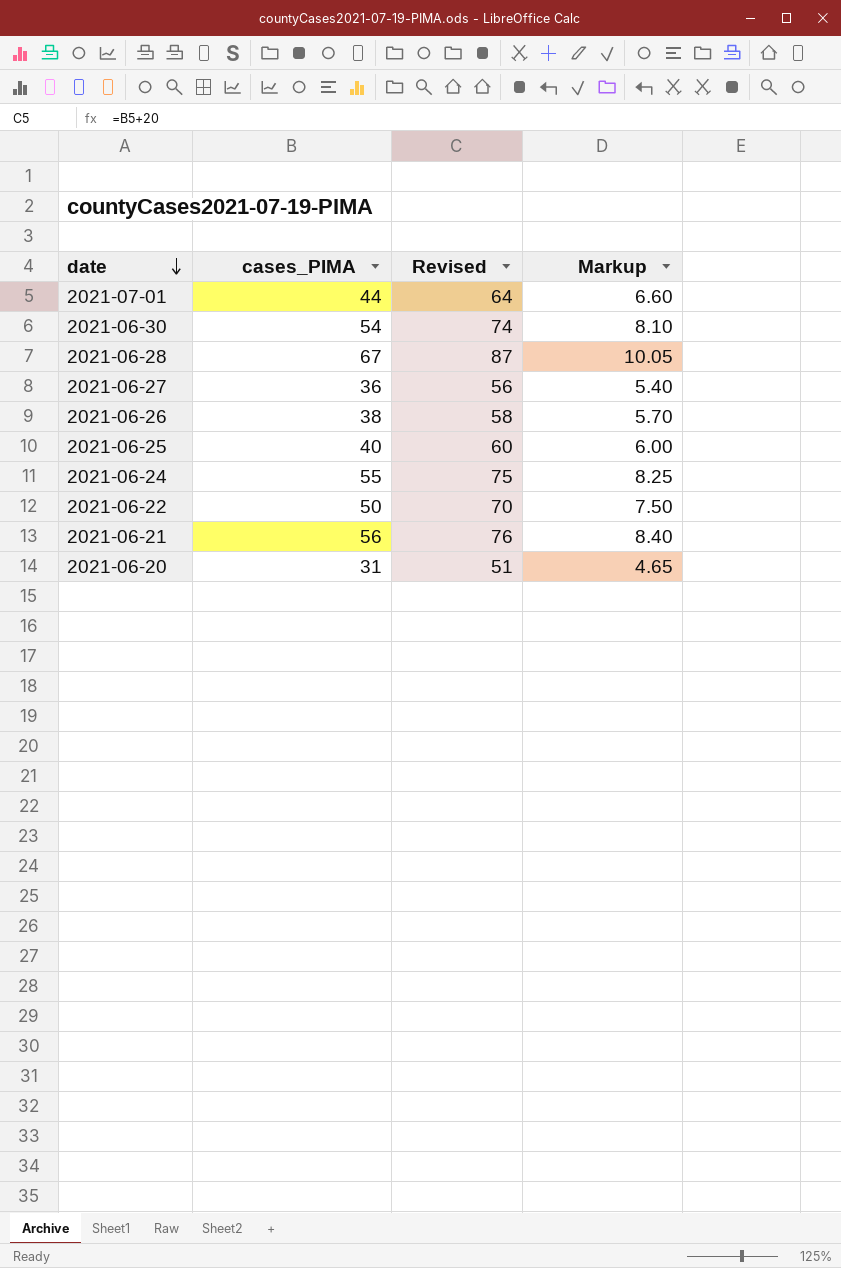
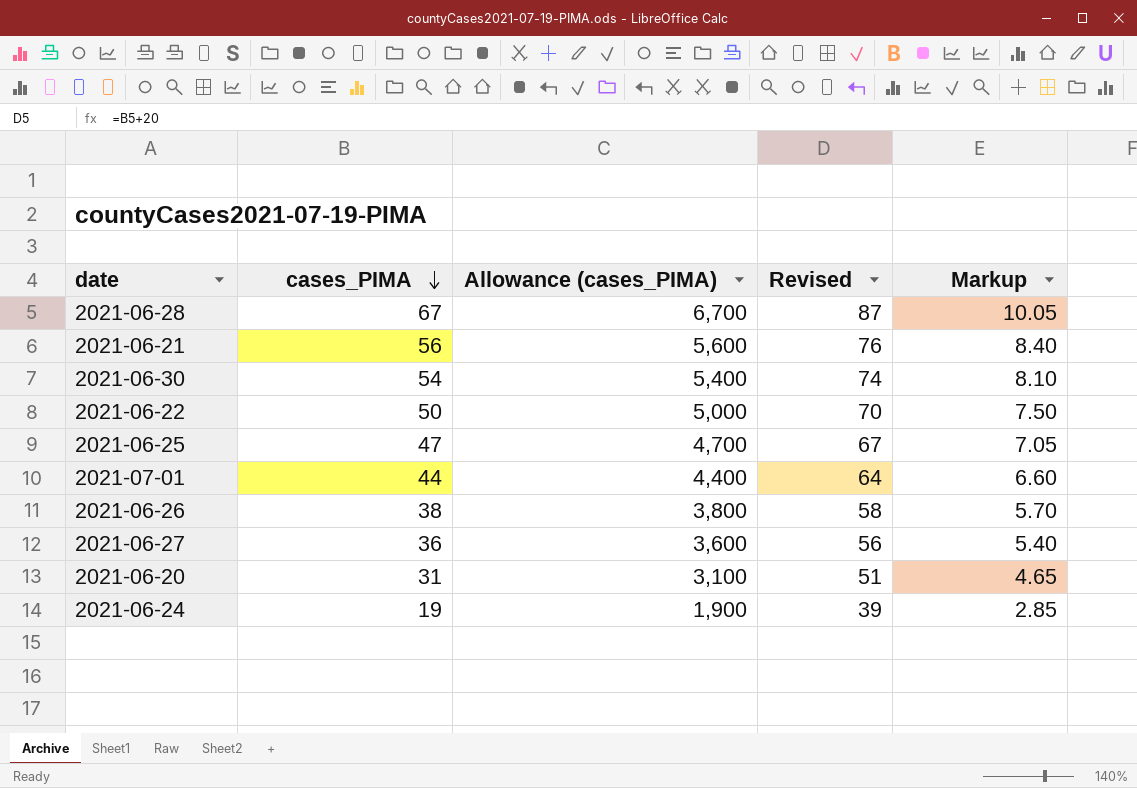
row order: date descending -> cases_PIMA descending
column Allowance (cases_PIMA) | formula: none -> [cases_PIMA] * 100
2021-06-25 | cases_PIMA: 40 -> 47
2021-06-25 | Revised: 60 -> 67
2021-06-25 | Markup: 6.00 -> 7.05
2021-06-24 | cases_PIMA: 55 -> 19
2021-06-24 | Revised: 75 -> 39
2021-06-24 | Markup: 8.25 -> 2.85

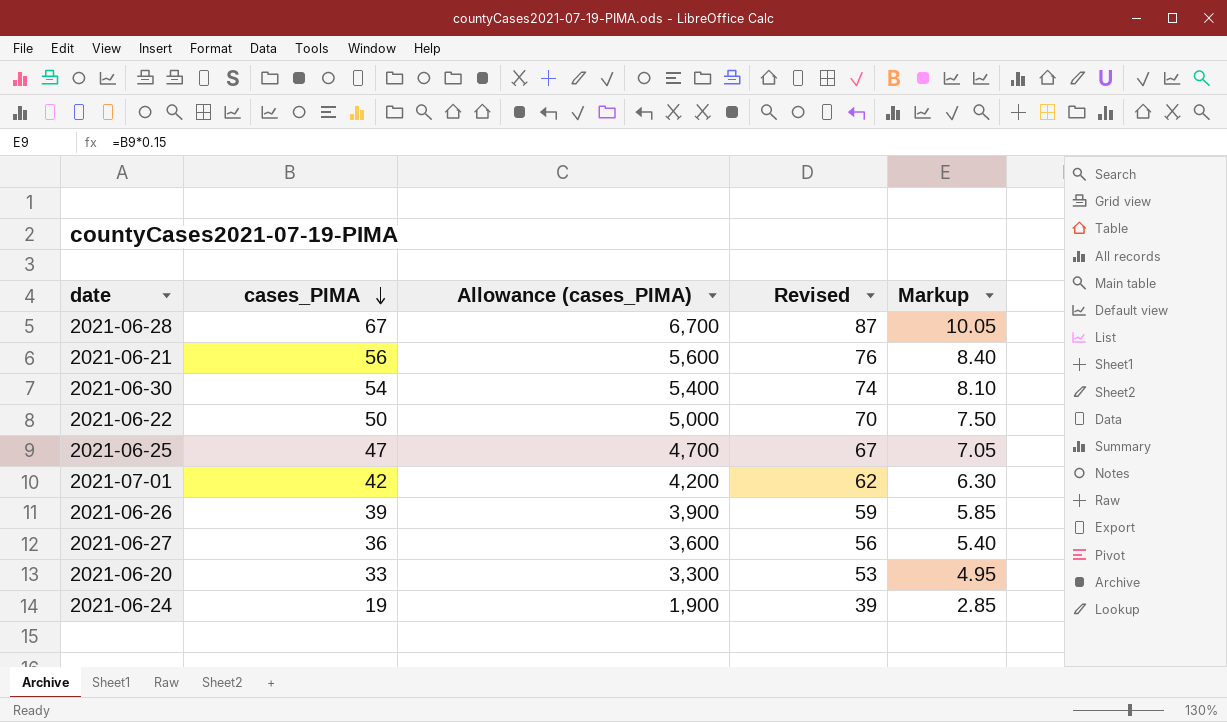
2021-07-01 | cases_PIMA: 44 -> 42
2021-07-01 | Allowance (cases_PIMA): 4,400 -> 4,200
2021-07-01 | Revised: 64 -> 62
2021-07-01 | Markup: 6.60 -> 6.30
2021-06-26 | cases_PIMA: 38 -> 39
2021-06-26 | Allowance (cases_PIMA): 3,800 -> 3,900
2021-06-26 | Revised: 58 -> 59
2021-06-26 | Markup: 5.70 -> 5.85
2021-06-20 | cases_PIMA: 31 -> 33
2021-06-20 | Allowance (cases_PIMA): 3,100 -> 3,300
2021-06-20 | Revised: 51 -> 53
2021-06-20 | Markup: 4.65 -> 4.95

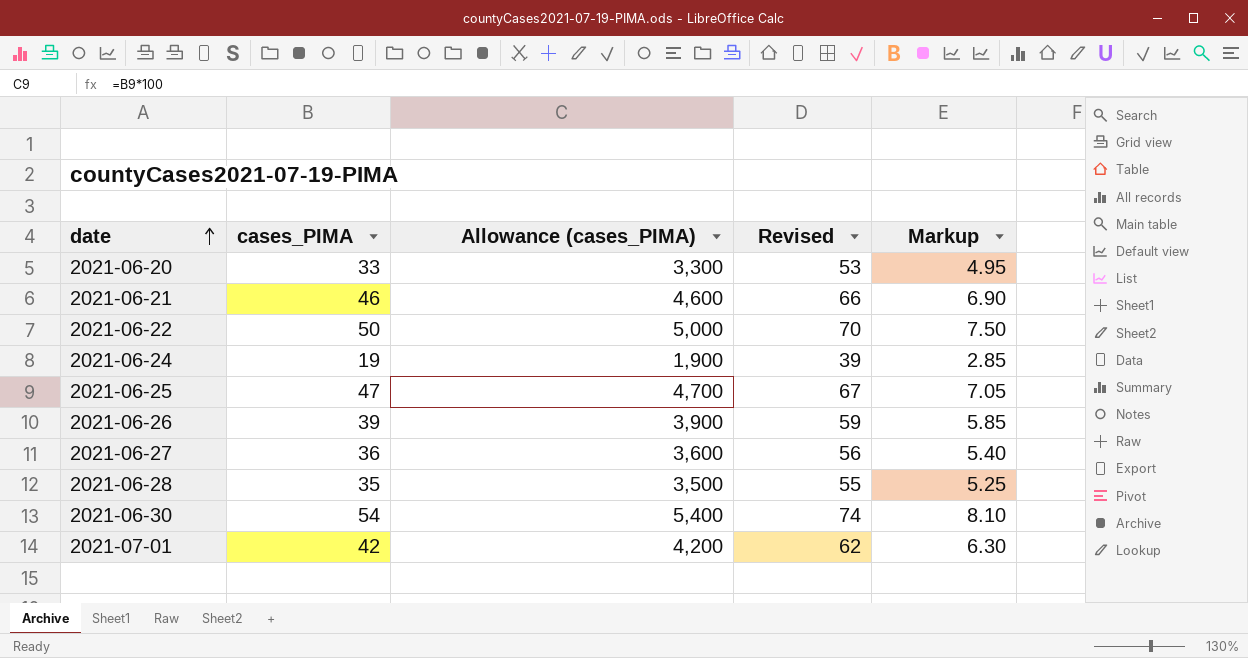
row order: cases_PIMA descending -> date ascending
2021-06-21 | cases_PIMA: 56 -> 46
2021-06-21 | Allowance (cases_PIMA): 5,600 -> 4,600
2021-06-21 | Revised: 76 -> 66
2021-06-21 | Markup: 8.40 -> 6.90
2021-06-28 | cases_PIMA: 67 -> 35
2021-06-28 | Allowance (cases_PIMA): 6,700 -> 3,500
2021-06-28 | Revised: 87 -> 55
2021-06-28 | Markup: 10.05 -> 5.25

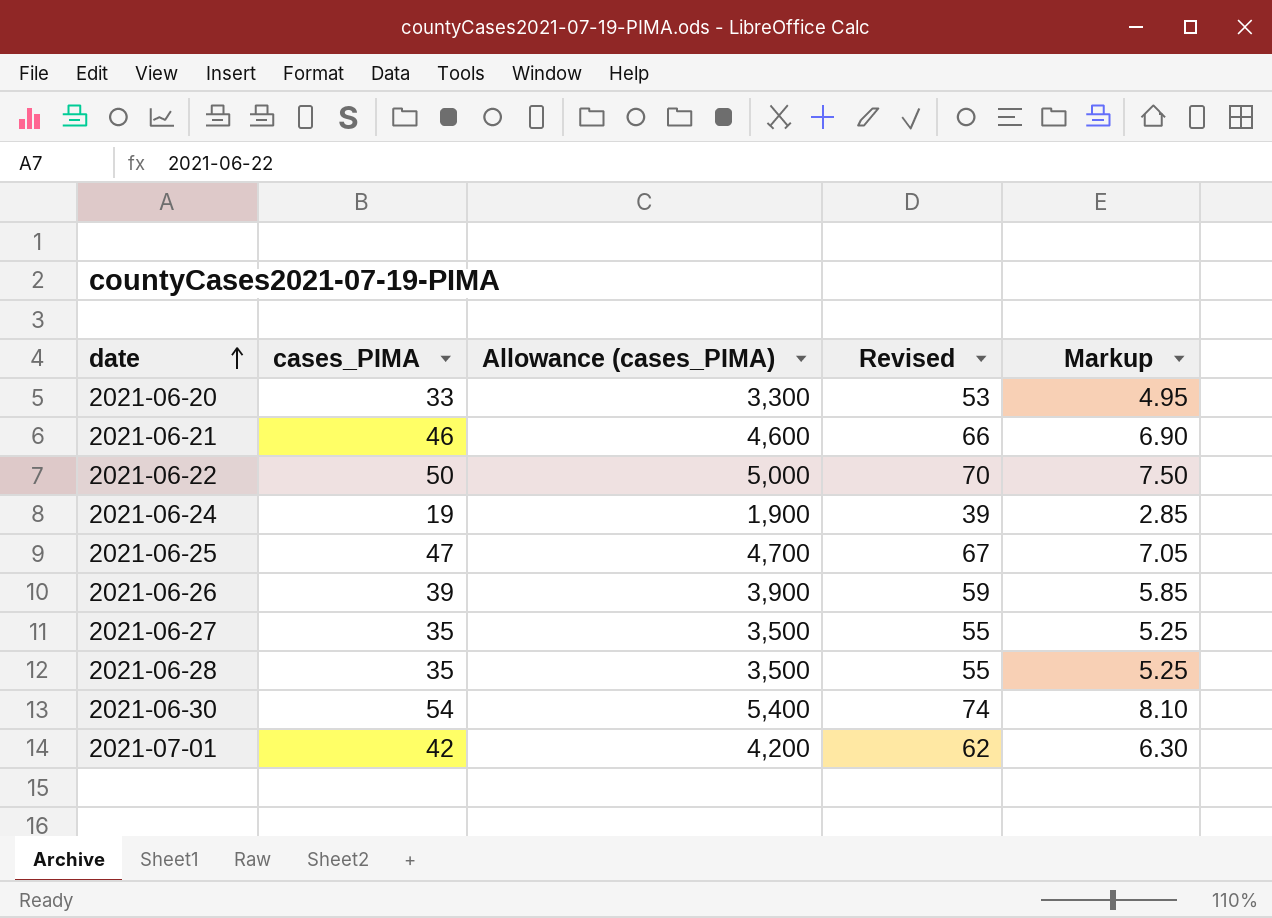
2021-06-27 | cases_PIMA: 36 -> 35
2021-06-27 | Allowance (cases_PIMA): 3,600 -> 3,500
2021-06-27 | Revised: 56 -> 55
2021-06-27 | Markup: 5.40 -> 5.25

